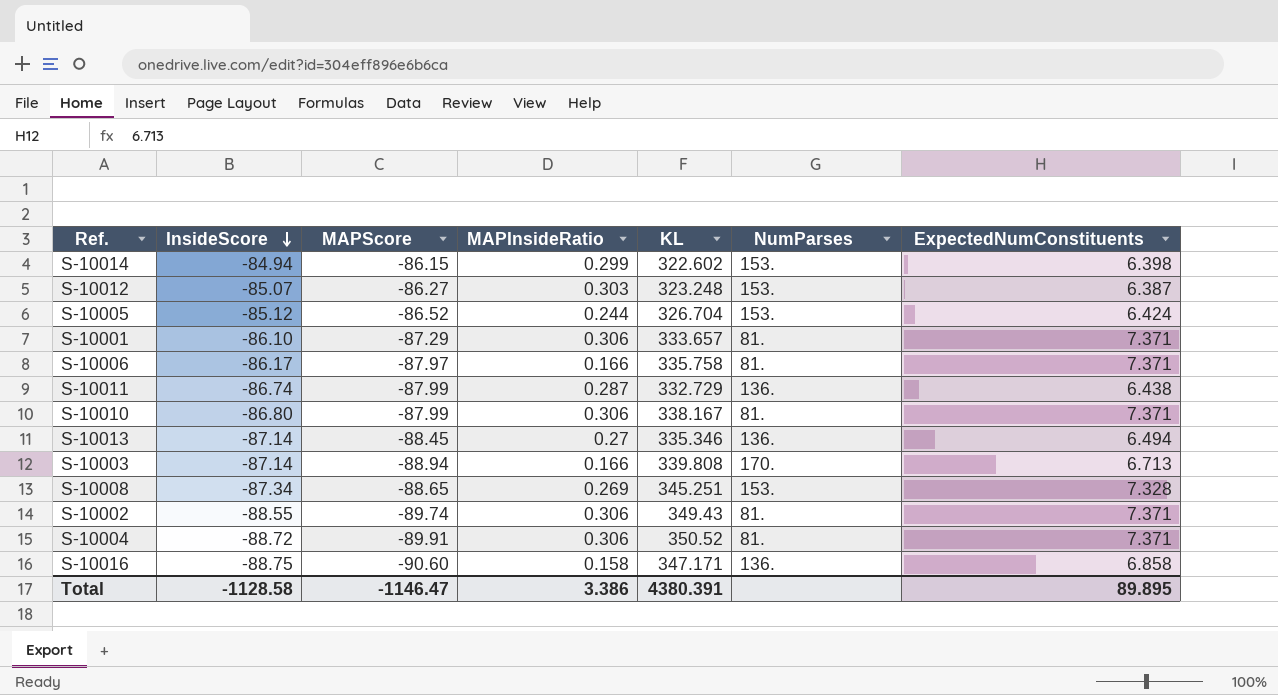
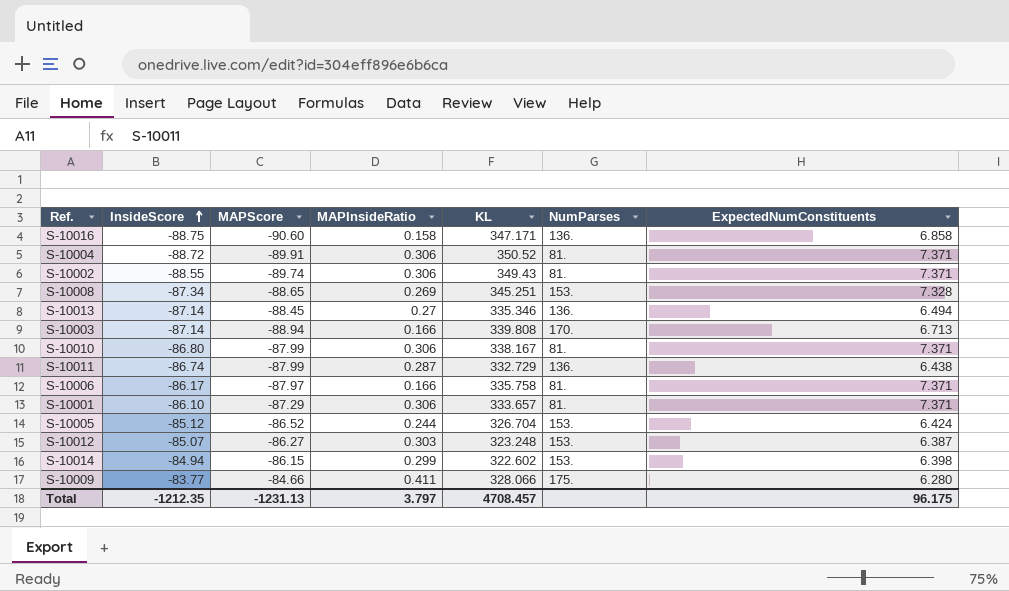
row order: InsideScore descending -> InsideScore ascending
row S-10009: none -> -83.77 | -84.66 | 0.411 | 328.066 | 175. | 6.280
Total | InsideScore: -1128.58 -> -1212.35
Total | MAPScore: -1146.47 -> -1231.13
Total | MAPInsideRatio: 3.386 -> 3.797
Total | KL: 4380.391 -> 4708.457
Total | ExpectedNumConstituents: 89.895 -> 96.175

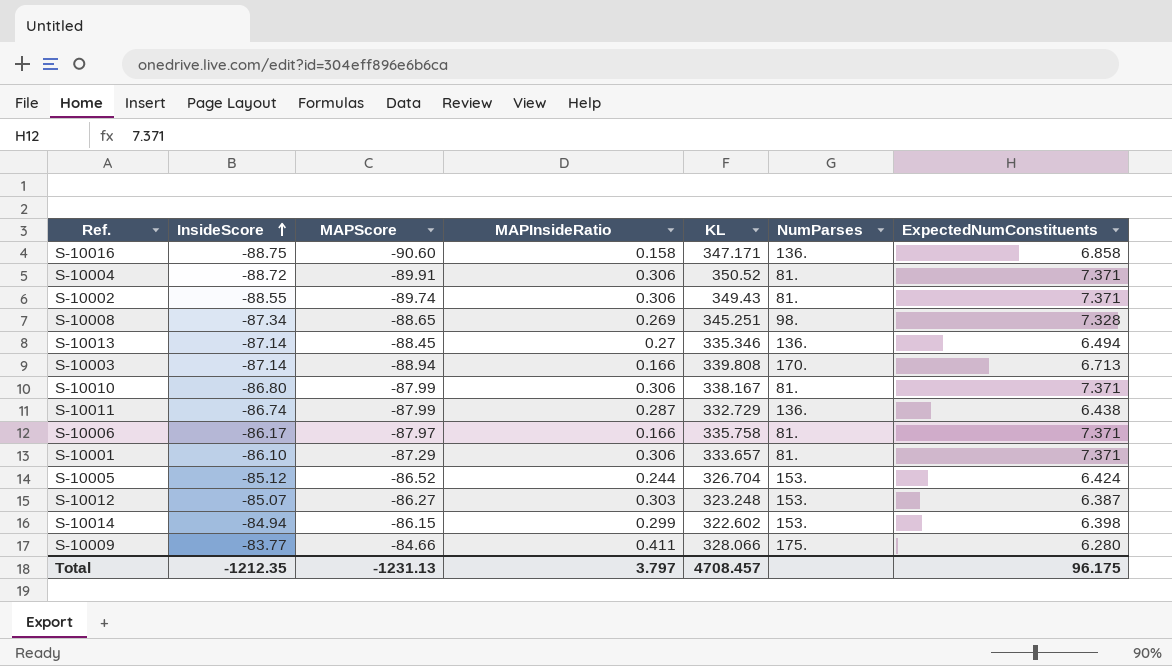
S-10008 | NumParses: 153. -> 98.

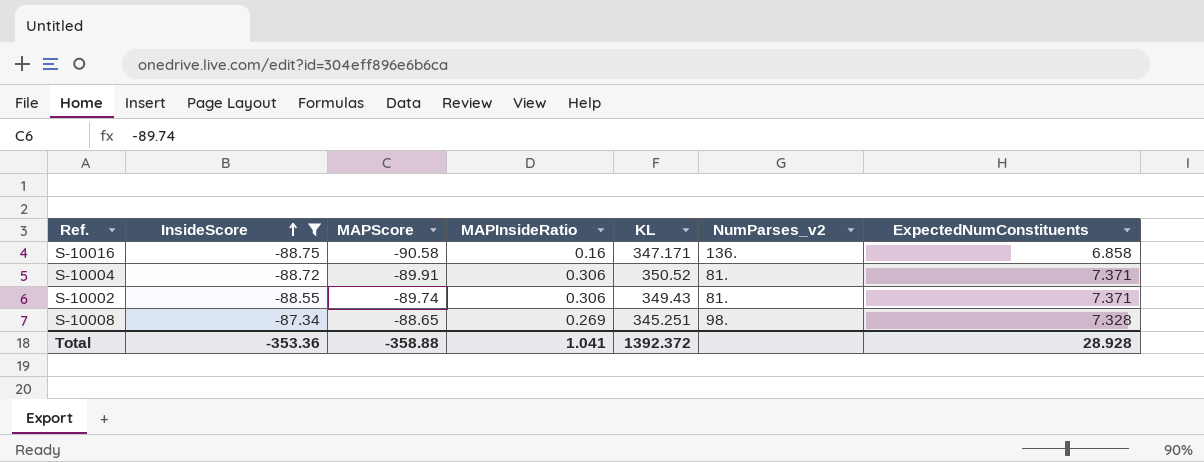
filter: none -> InsideScore <= -87.34
column name: NumParses -> NumParses_v2
S-10016 | MAPScore: -90.60 -> -90.58
S-10016 | MAPInsideRatio: 0.158 -> 0.16
Total | InsideScore: -1212.35 -> -353.36
Total | MAPScore: -1231.13 -> -358.88
Total | MAPInsideRatio: 3.797 -> 1.041
Total | KL: 4708.457 -> 1392.372
Total | ExpectedNumConstituents: 96.175 -> 28.928

